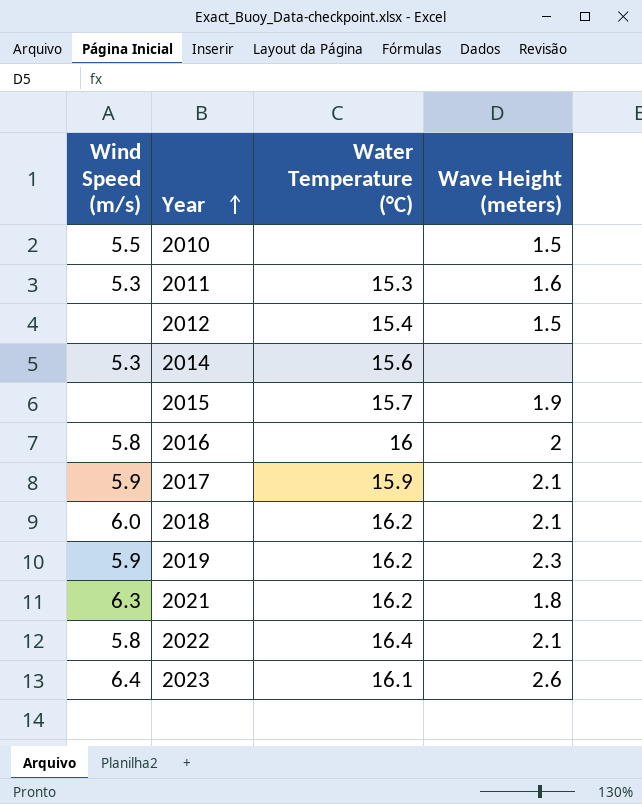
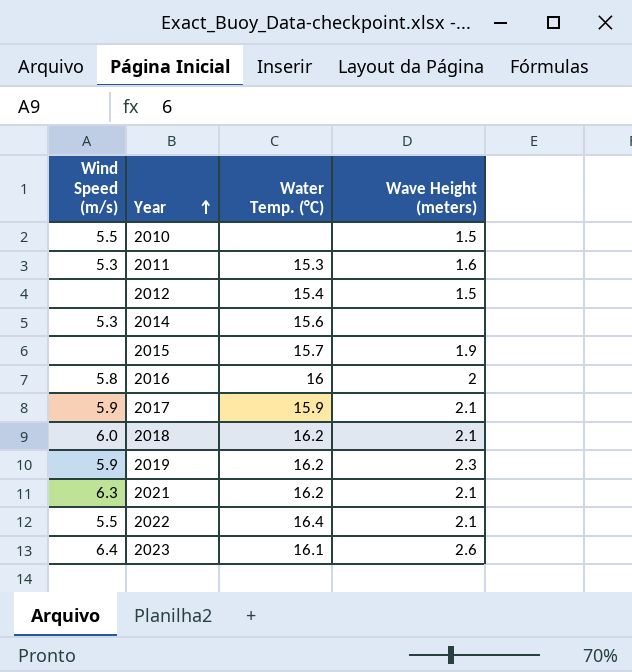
column name: Water Temperature (°C) -> Water Temp. (°C)
2021 | Wave Height (meters): 1.8 -> 2.1
2022 | Wind Speed (m/s): 5.8 -> 5.5

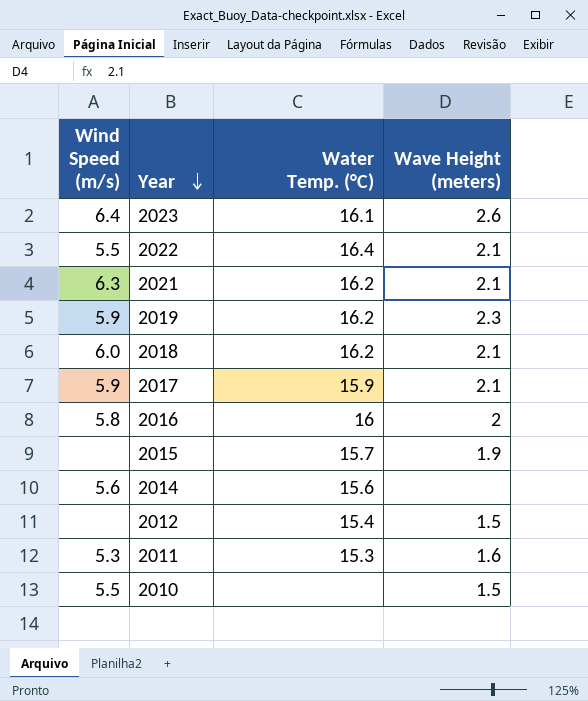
row order: Year ascending -> Year descending
2014 | Wind Speed (m/s): 5.3 -> 5.6

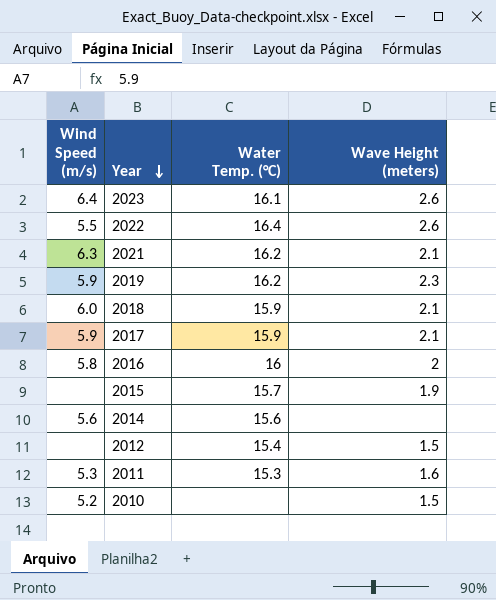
2022 | Wave Height (meters): 2.1 -> 2.6
2018 | Water Temp. (°C): 16.2 -> 15.9
2010 | Wind Speed (m/s): 5.5 -> 5.2

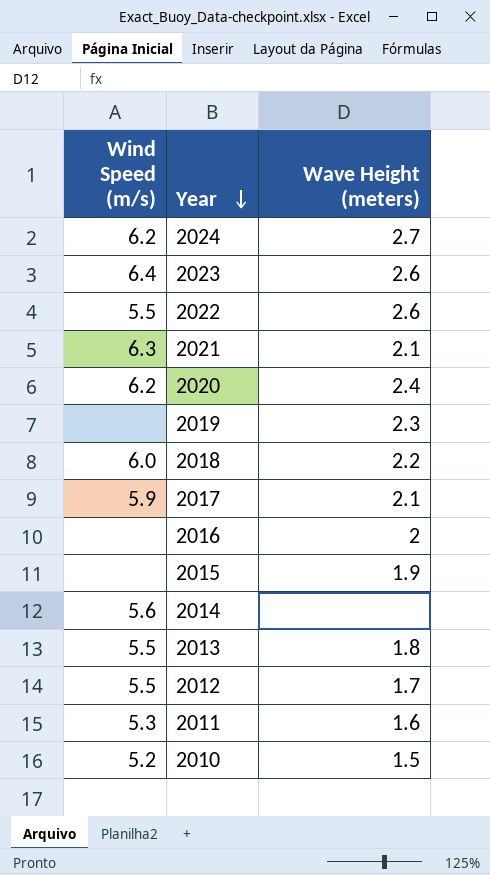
column Water Temp. (°C) | position: 3 -> none
row 2024: none -> 6.2 | 2.7
row 2020: none -> 6.2 | 2.4
2019 | Wind Speed (m/s): 5.9 -> none
2018 | Wave Height (meters): 2.1 -> 2.2
2016 | Wind Speed (m/s): 5.8 -> none
row 2013: none -> 5.5 | 1.8
2012 | Wind Speed (m/s): none -> 5.5
2012 | Wave Height (meters): 1.5 -> 1.7

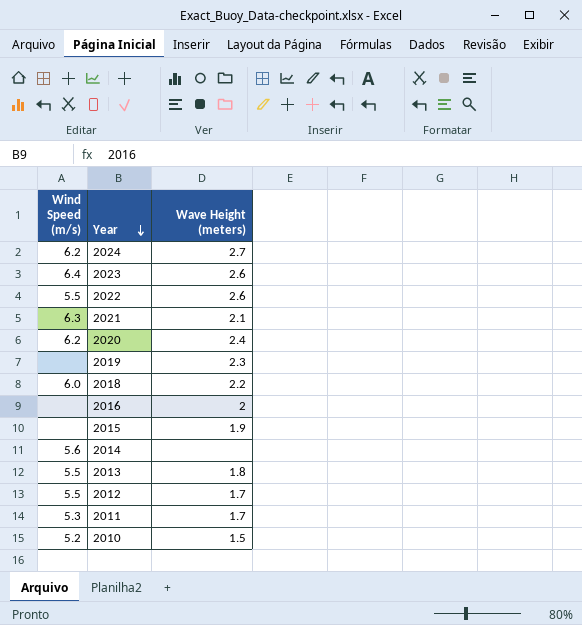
row 2017: 5.9 | 2.1 -> none
2011 | Wave Height (meters): 1.6 -> 1.7

